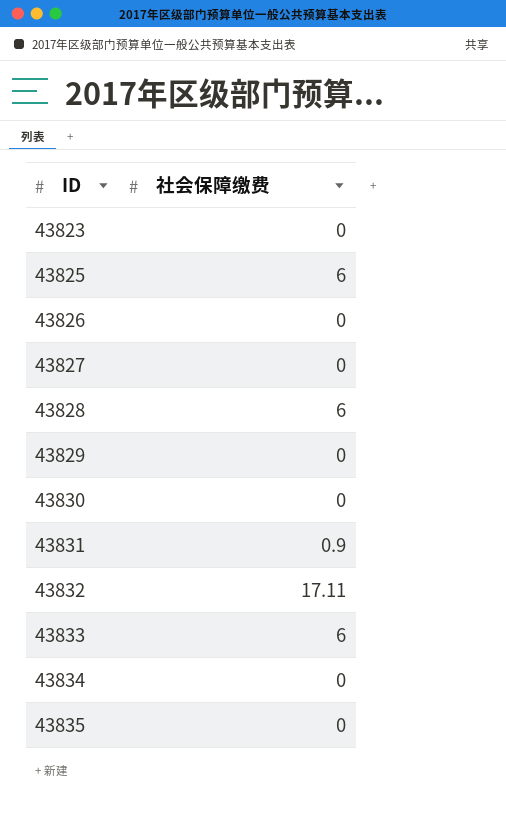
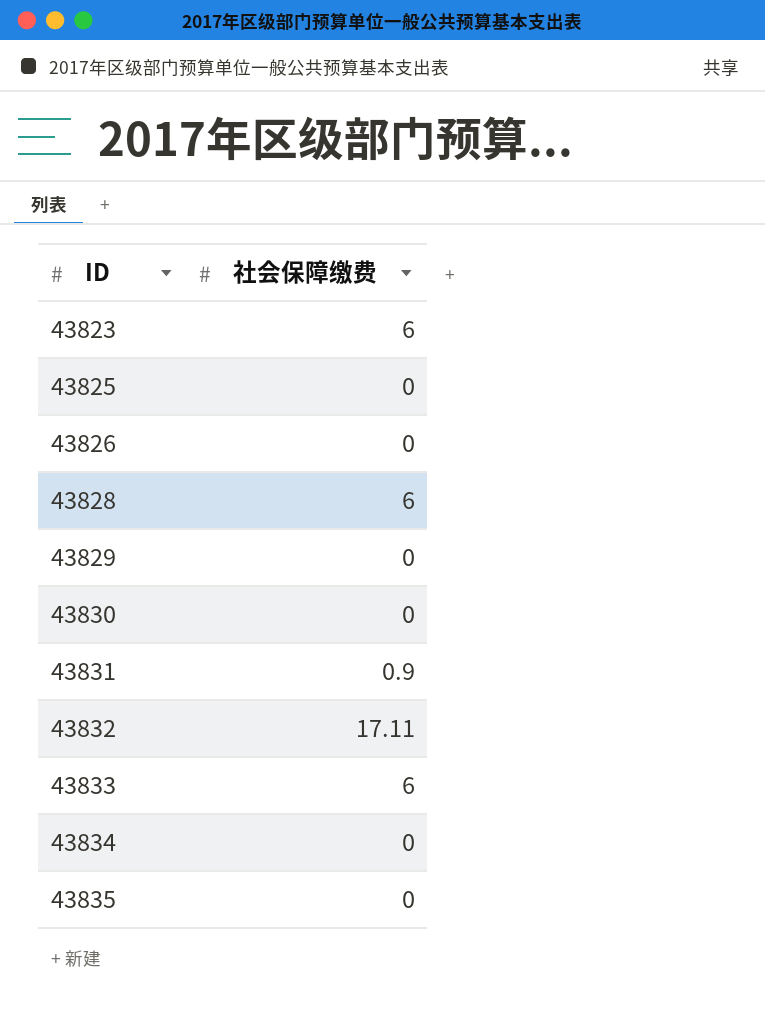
row 43827: 0 -> none
43823 | 社会保障缴费: 0 -> 6
43825 | 社会保障缴费: 6 -> 0

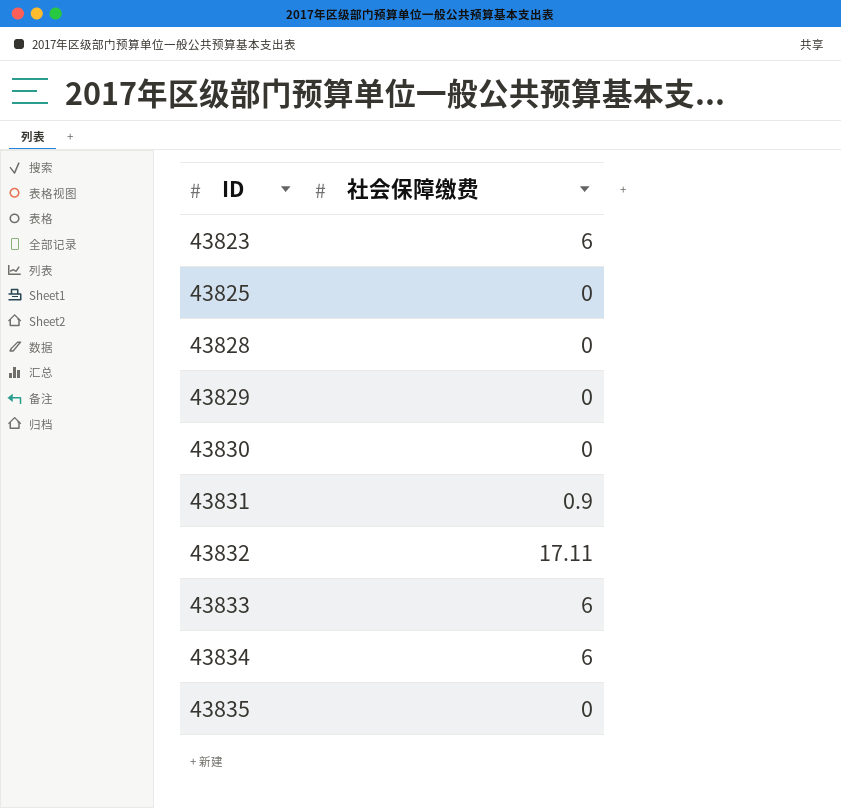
row 43826: 0 -> none
43828 | 社会保障缴费: 6 -> 0
43834 | 社会保障缴费: 0 -> 6

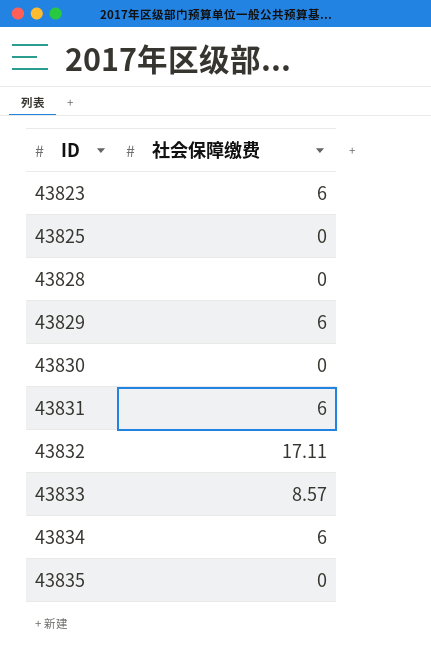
43829 | 社会保障缴费: 0 -> 6
43831 | 社会保障缴费: 0.9 -> 6
43833 | 社会保障缴费: 6 -> 8.57

